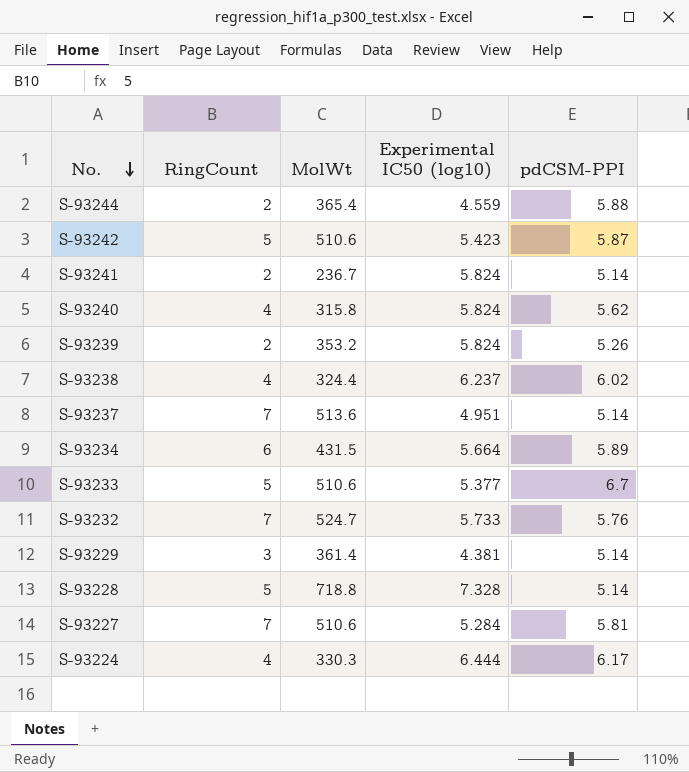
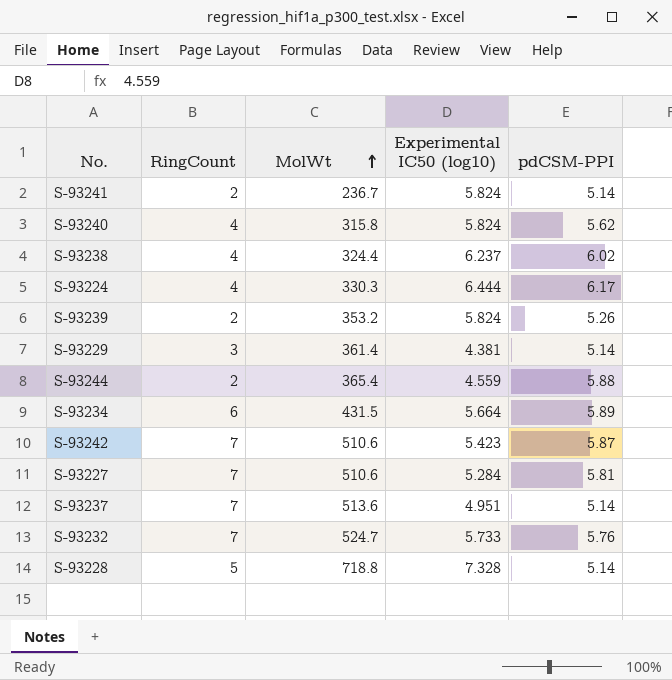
row order: No. descending -> MolWt ascending
row S-93233: 5 | 510.6 | 5.377 | 6.7 -> none
S-93242 | RingCount: 5 -> 7

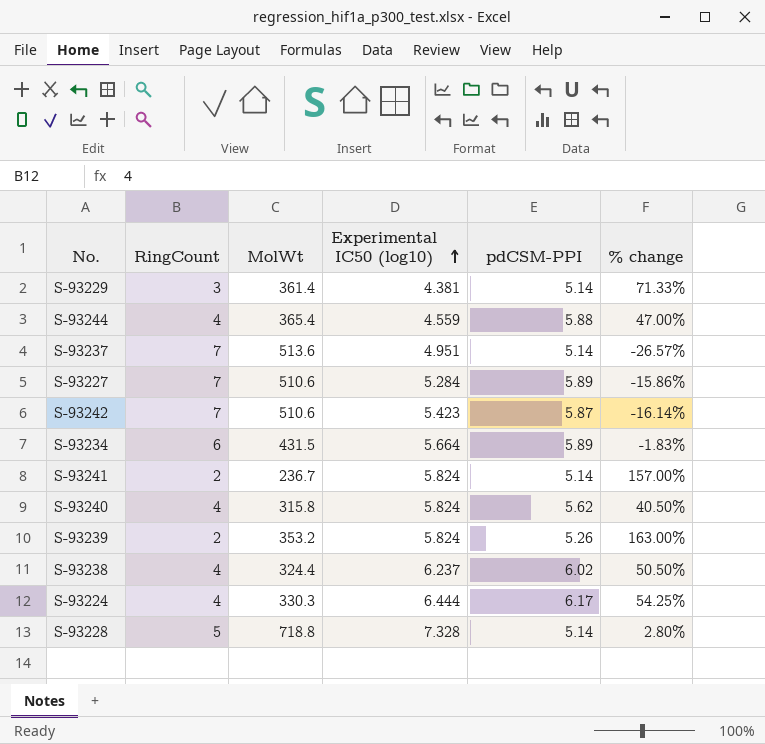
row order: MolWt ascending -> Experimental IC50 (log10) ascending
column % change | formula: none -> ([pdCSM-PPI] - [RingCount]) / [RingCount]
row S-93232: 7 | 524.7 | 5.733 | 5.76 -> none
S-93244 | RingCount: 2 -> 4
S-93227 | pdCSM-PPI: 5.81 -> 5.89

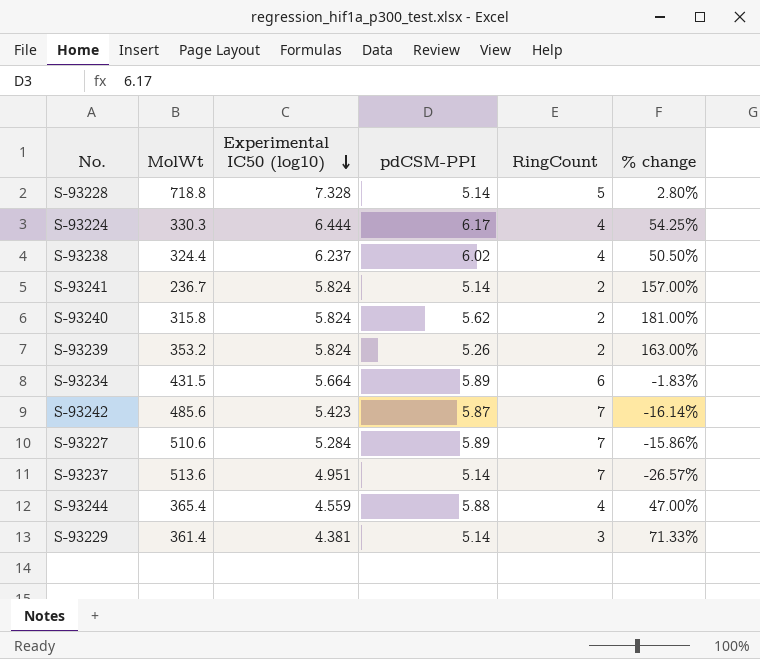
row order: Experimental IC50 (log10) ascending -> Experimental IC50 (log10) descending
column RingCount | position: 2 -> 5
S-93240 | RingCount: 4 -> 2
S-93240 | % change: 40.50% -> 181.00%
S-93242 | MolWt: 510.6 -> 485.6

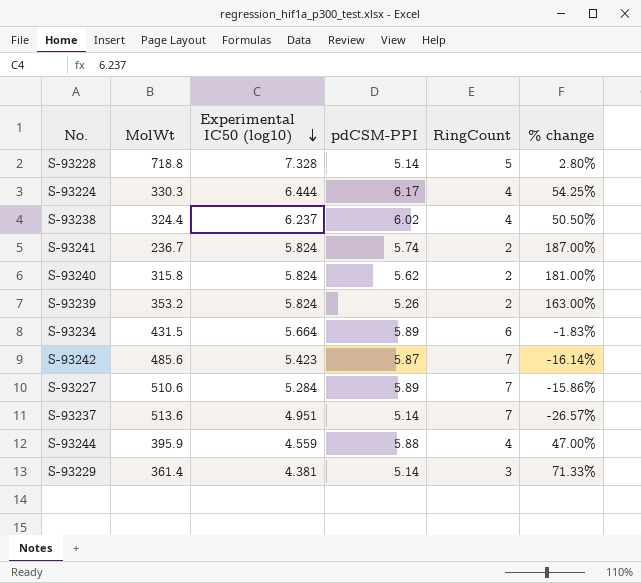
S-93241 | pdCSM-PPI: 5.14 -> 5.74
S-93241 | % change: 157.00% -> 187.00%
S-93244 | MolWt: 365.4 -> 395.9

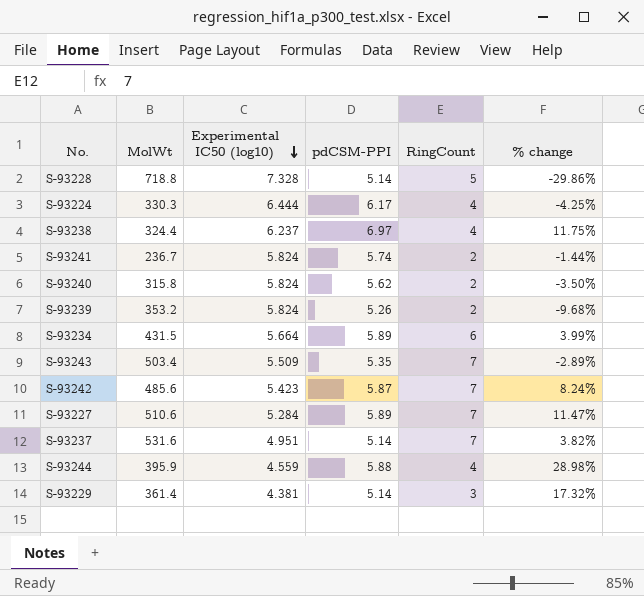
column % change | formula: ([pdCSM-PPI] - [RingCount]) / [RingCount] -> ([pdCSM-PPI] - [Experimental IC50 (log10)]) / [Experimental IC50 (log10)]
S-93238 | pdCSM-PPI: 6.02 -> 6.97
row S-93243: none -> 503.4 | 5.509 | 5.35 | 7 | -2.89%
S-93237 | MolWt: 513.6 -> 531.6

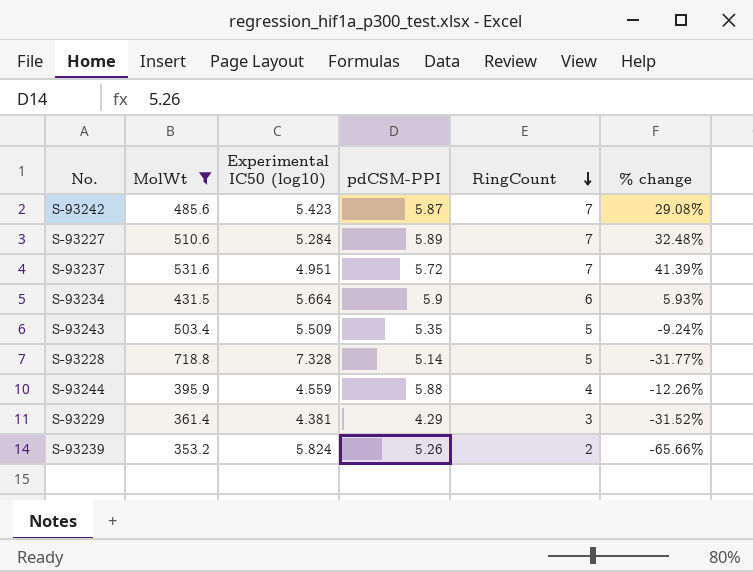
filter: none -> MolWt >= 353.2
row order: Experimental IC50 (log10) descending -> RingCount descending
column % change | formula: ([pdCSM-PPI] - [Experimental IC50 (log10)]) / [Experimental IC50 (log10)] -> ([RingCount] - [Experimental IC50 (log10)]) / [Experimental IC50 (log10)]
S-93237 | pdCSM-PPI: 5.14 -> 5.72
S-93234 | pdCSM-PPI: 5.89 -> 5.9
S-93243 | RingCount: 7 -> 5
S-93229 | pdCSM-PPI: 5.14 -> 4.29

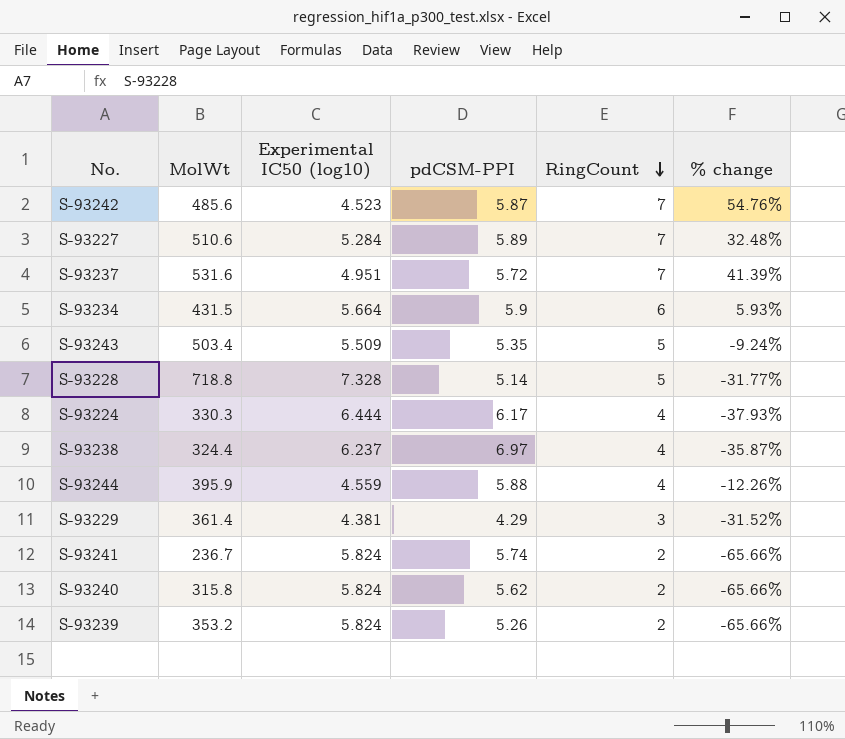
filter: MolWt >= 353.2 -> none
S-93242 | Experimental IC50 (log10): 5.423 -> 4.523
S-93242 | % change: 29.08% -> 54.76%

